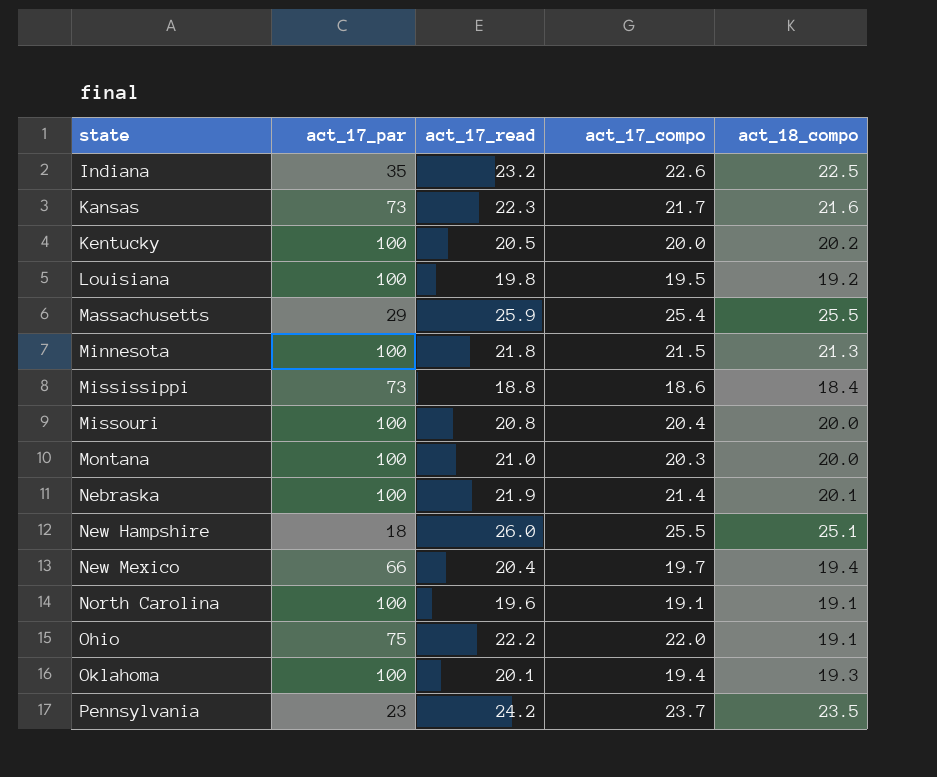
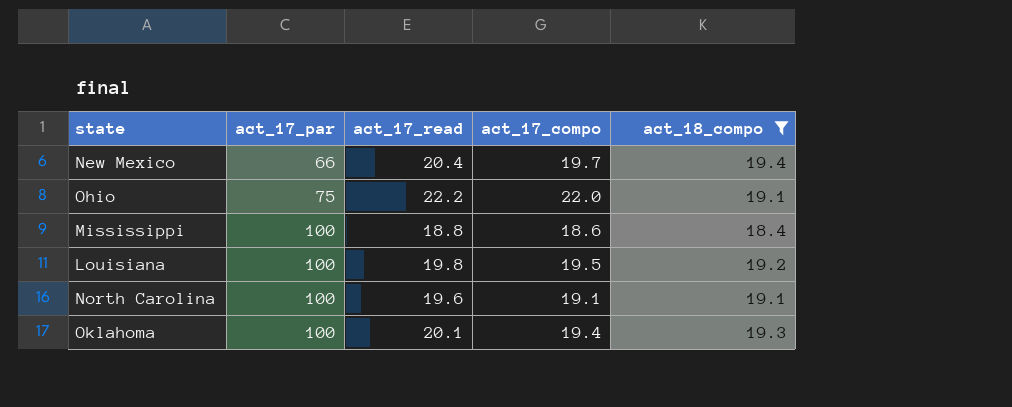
filter: none -> act_18_compo <= 19.4
row order: state ascending -> act_17_par ascending
Mississippi | act_17_par: 73 -> 100

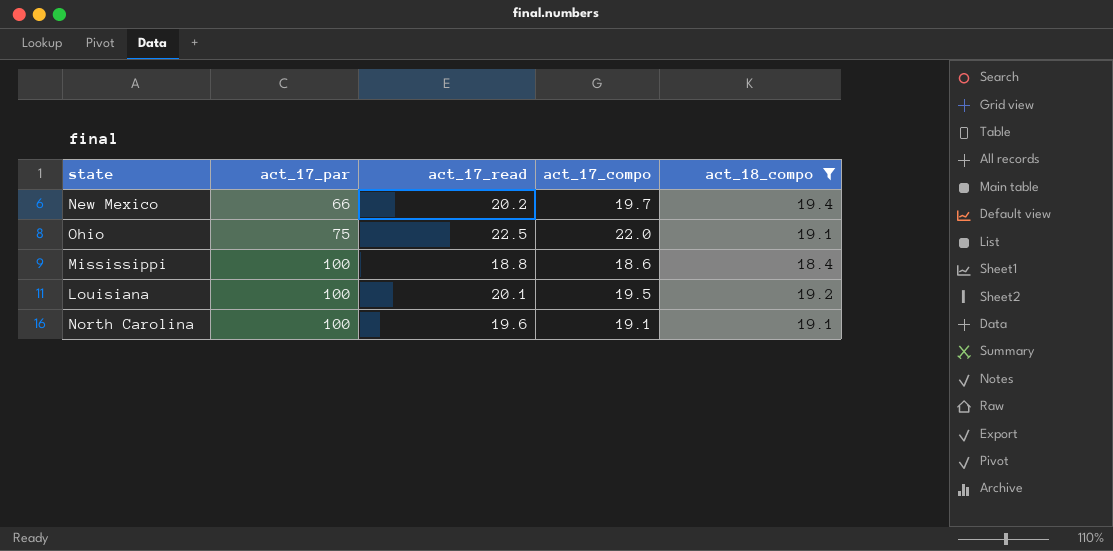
row Oklahoma: 100 | 20.1 | 19.4 | 19.3 -> none
New Mexico | act_17_read: 20.4 -> 20.2
Ohio | act_17_read: 22.2 -> 22.5
Louisiana | act_17_read: 19.8 -> 20.1

